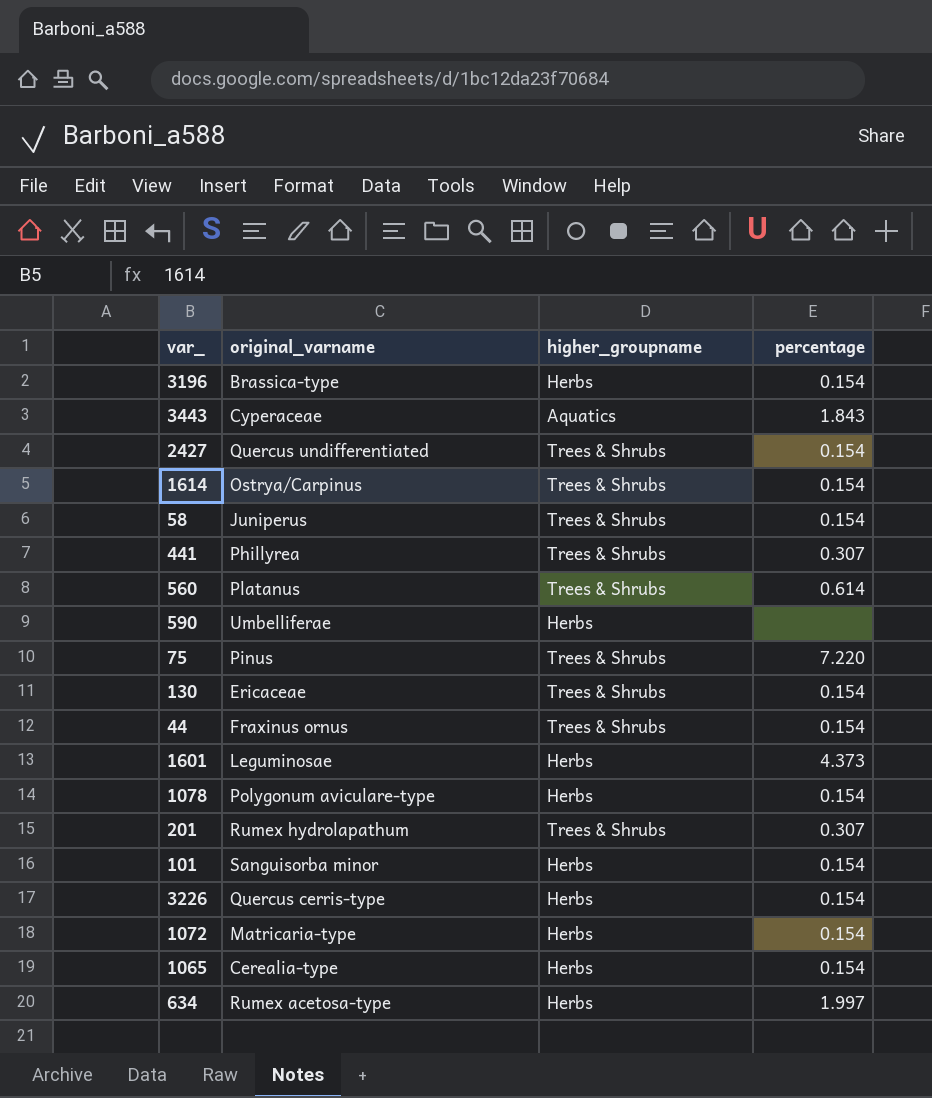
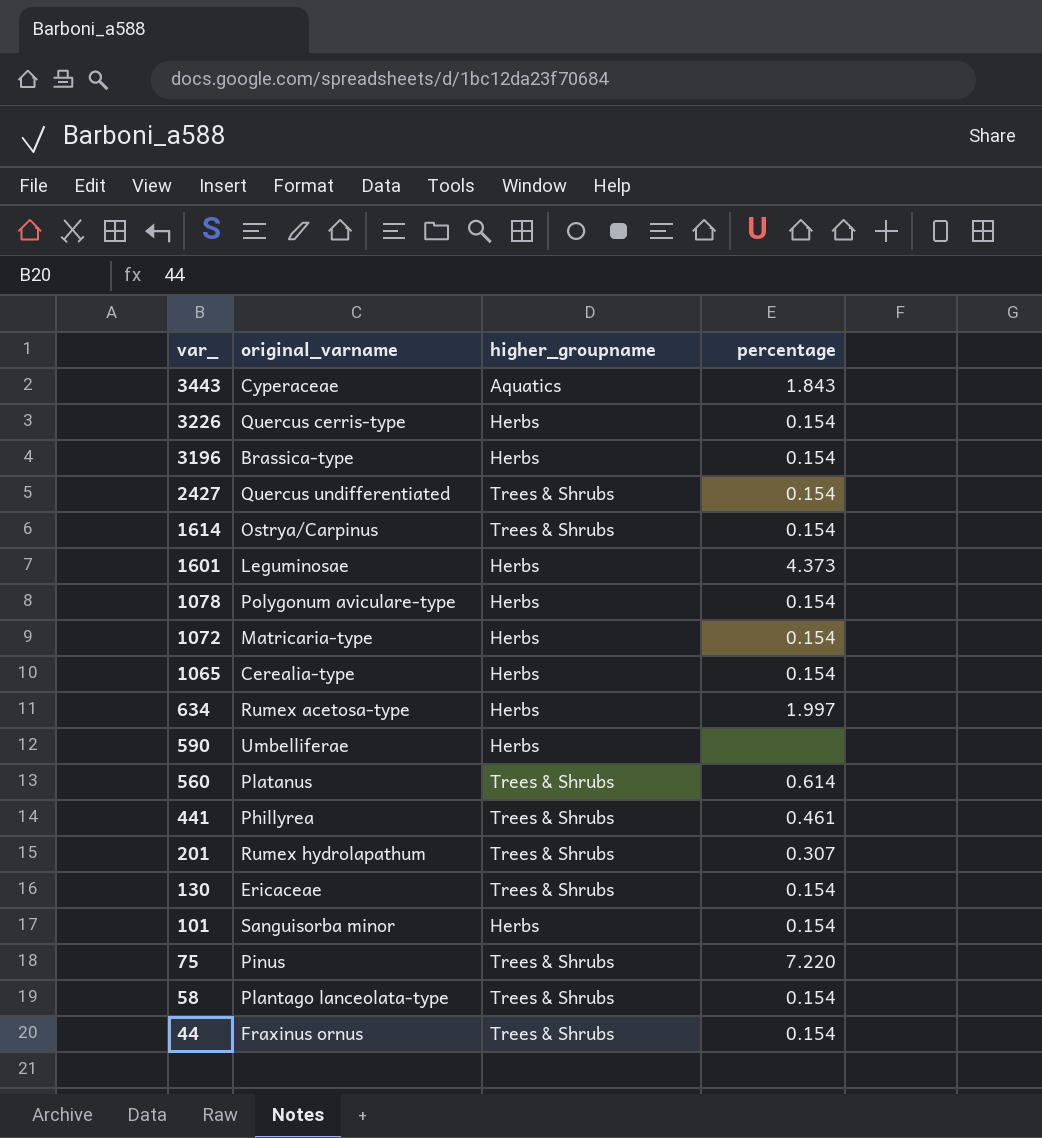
row order: none -> var_ descending
441 | percentage: 0.307 -> 0.461
58 | original_varname: Juniperus -> Plantago lanceolata-type

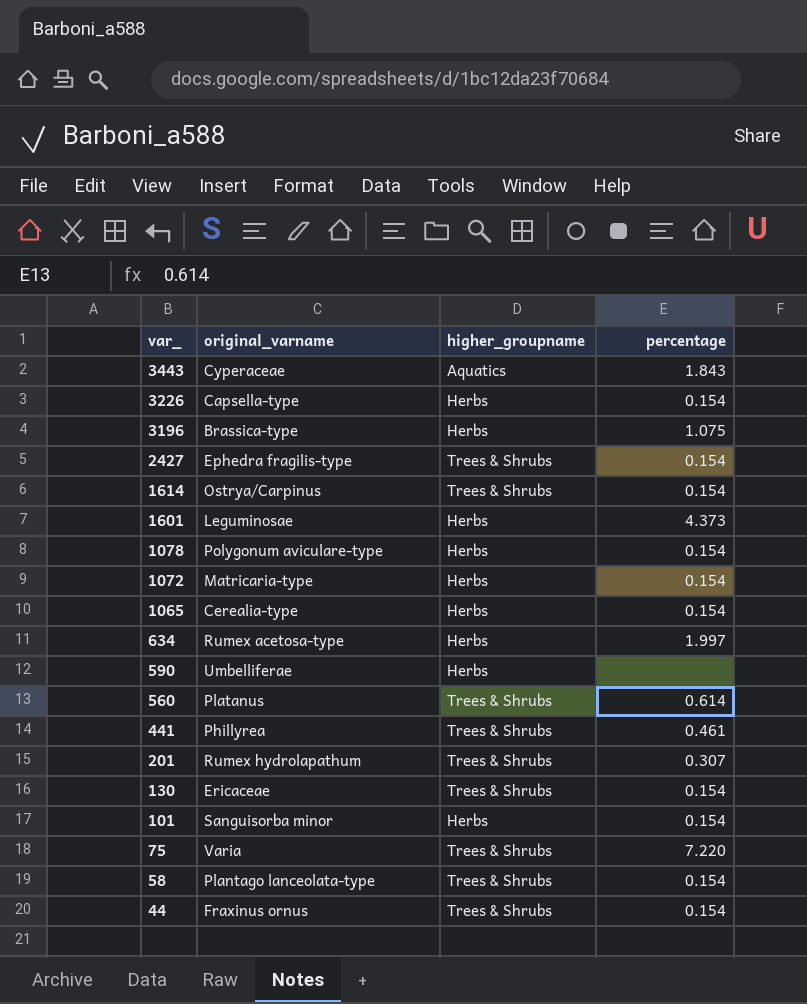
3226 | original_varname: Quercus cerris-type -> Capsella-type
3196 | percentage: 0.154 -> 1.075
2427 | original_varname: Quercus undifferentiated -> Ephedra fragilis-type
75 | original_varname: Pinus -> Varia

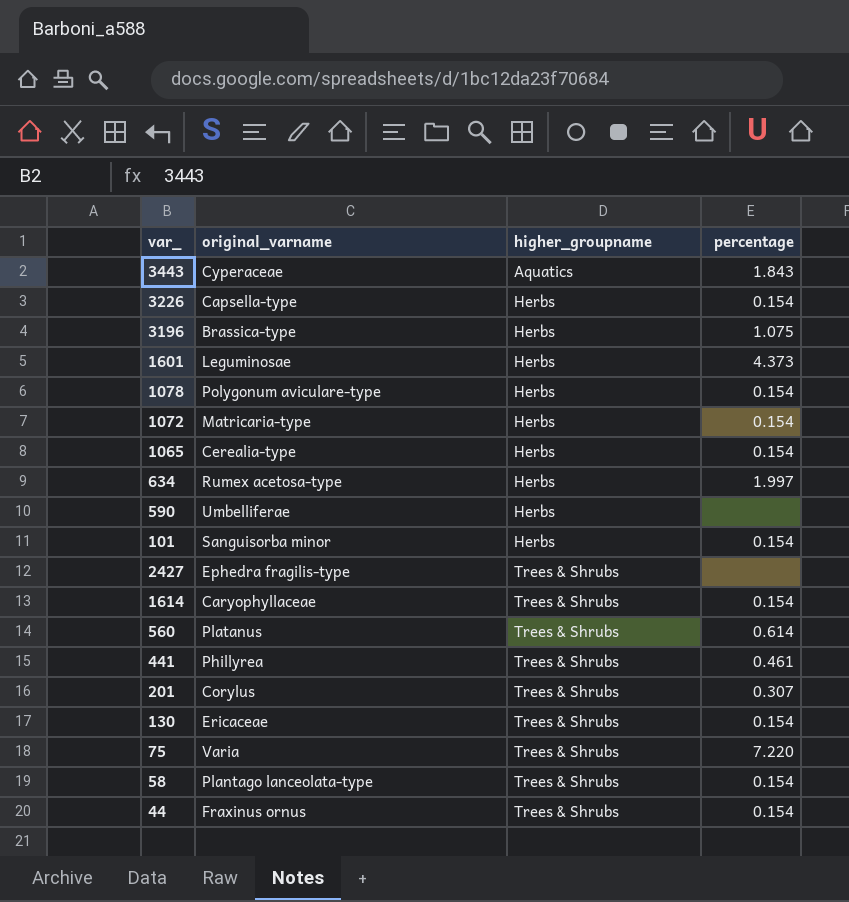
row order: var_ descending -> higher_groupname ascending
2427 | percentage: 0.154 -> none
1614 | original_varname: Ostrya/Carpinus -> Caryophyllaceae
201 | original_varname: Rumex hydrolapathum -> Corylus

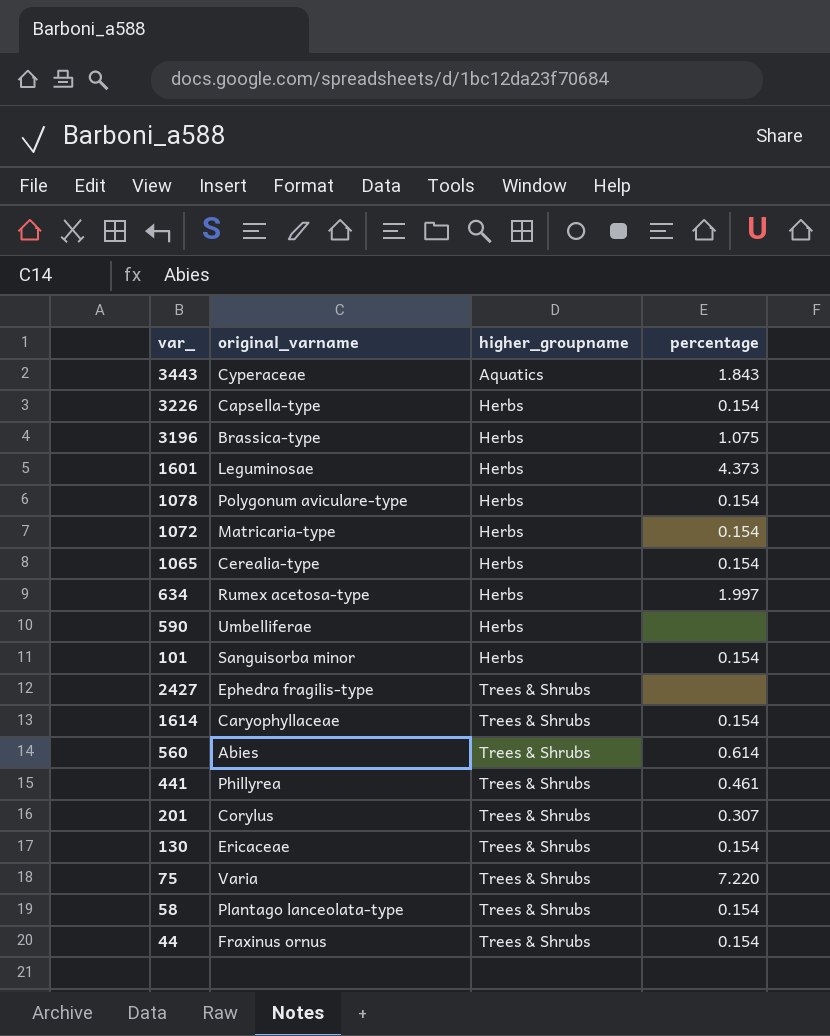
560 | original_varname: Platanus -> Abies

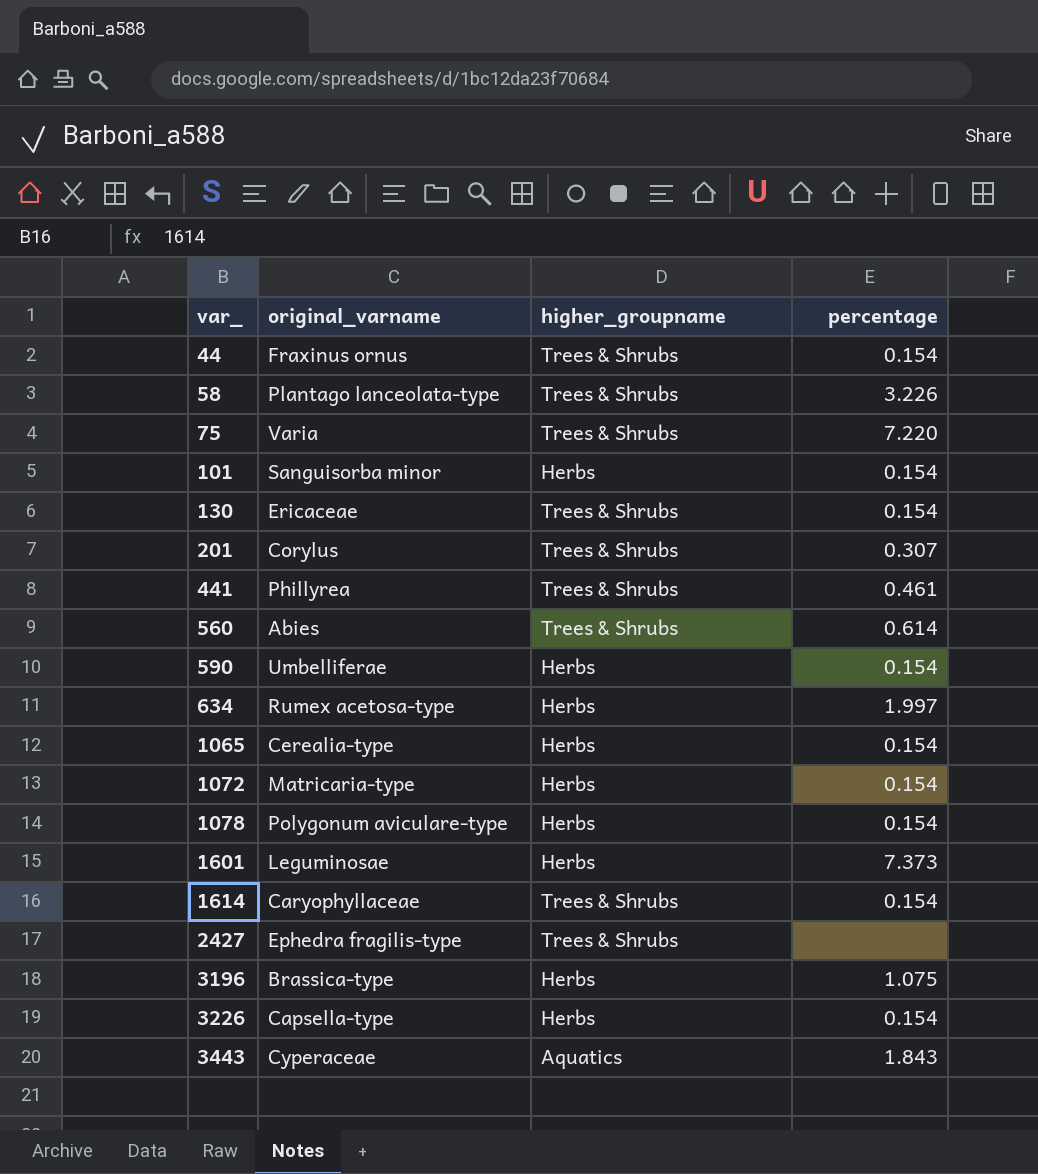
row order: higher_groupname ascending -> var_ ascending
58 | percentage: 0.154 -> 3.226
590 | percentage: none -> 0.154
1601 | percentage: 4.373 -> 7.373

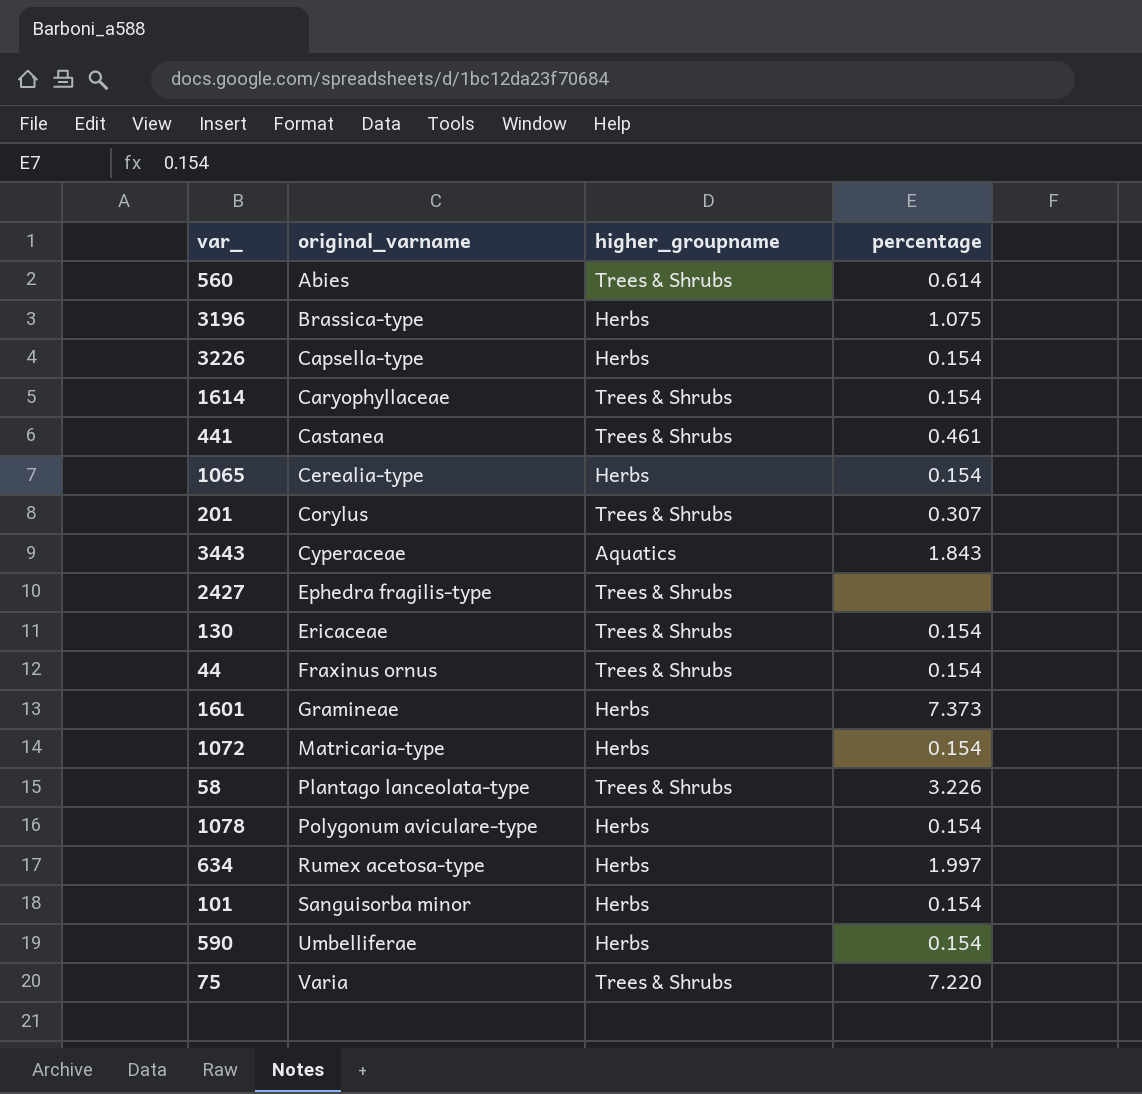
row order: var_ ascending -> original_varname ascending
441 | original_varname: Phillyrea -> Castanea
1601 | original_varname: Leguminosae -> Gramineae

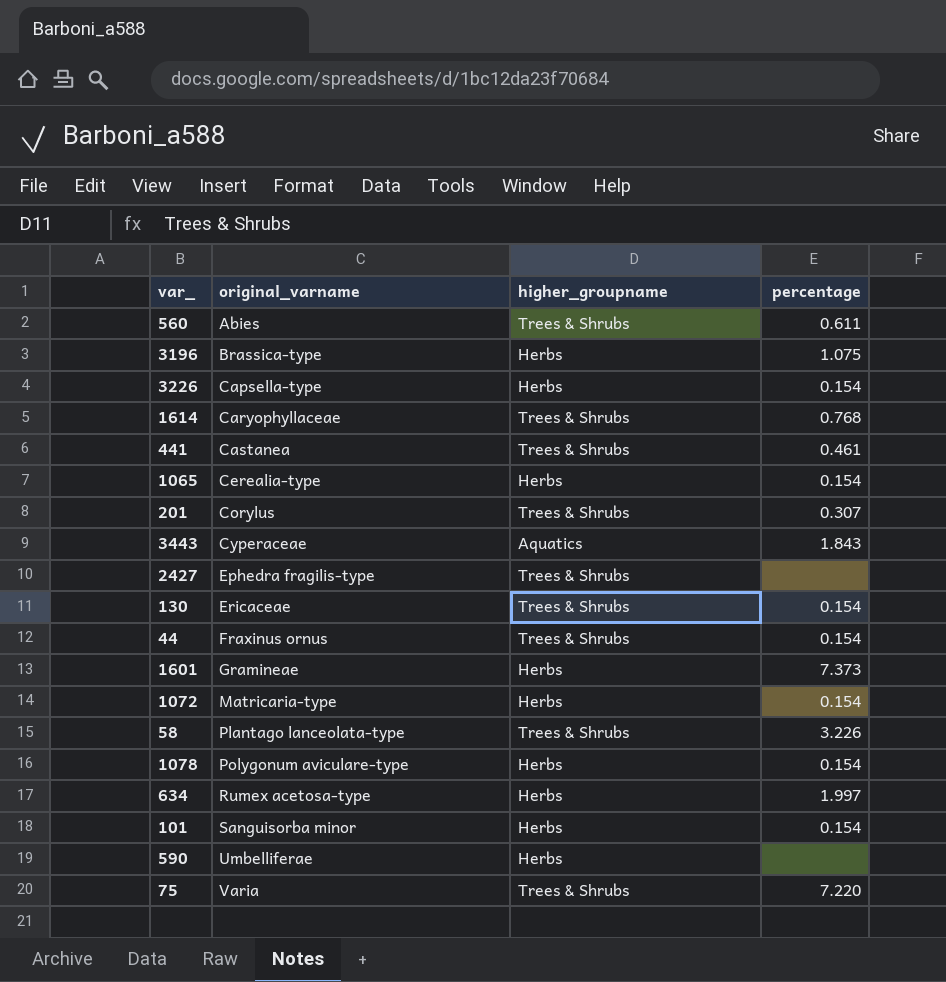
560 | percentage: 0.614 -> 0.611
1614 | percentage: 0.154 -> 0.768
590 | percentage: 0.154 -> none

